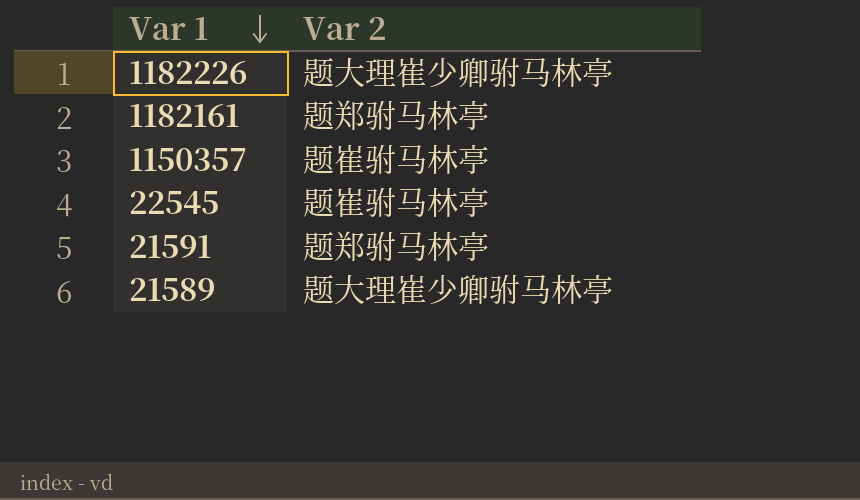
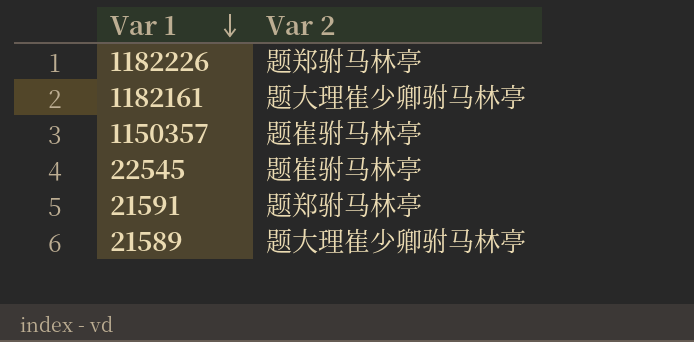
1182226 | Var 2: 题大理崔少卿驸马林亭 -> 题郑驸马林亭
1182161 | Var 2: 题郑驸马林亭 -> 题大理崔少卿驸马林亭

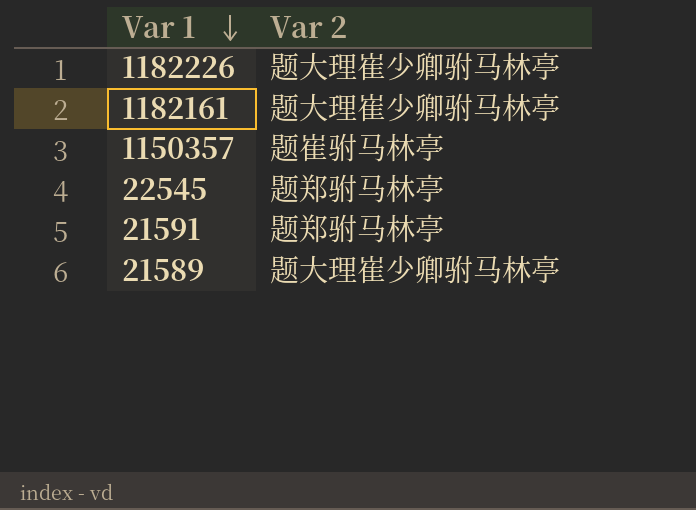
1182226 | Var 2: 题郑驸马林亭 -> 题大理崔少卿驸马林亭
22545 | Var 2: 题崔驸马林亭 -> 题郑驸马林亭

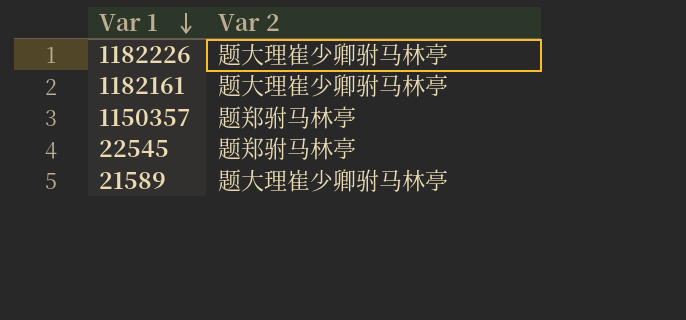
row 21591: 题郑驸马林亭 -> none
1150357 | Var 2: 题崔驸马林亭 -> 题郑驸马林亭

